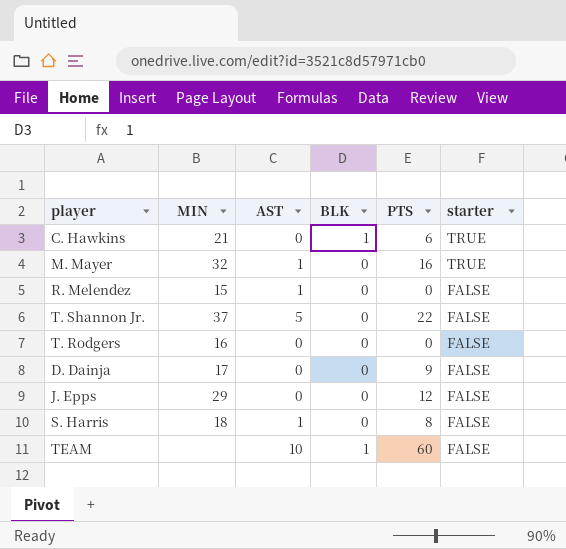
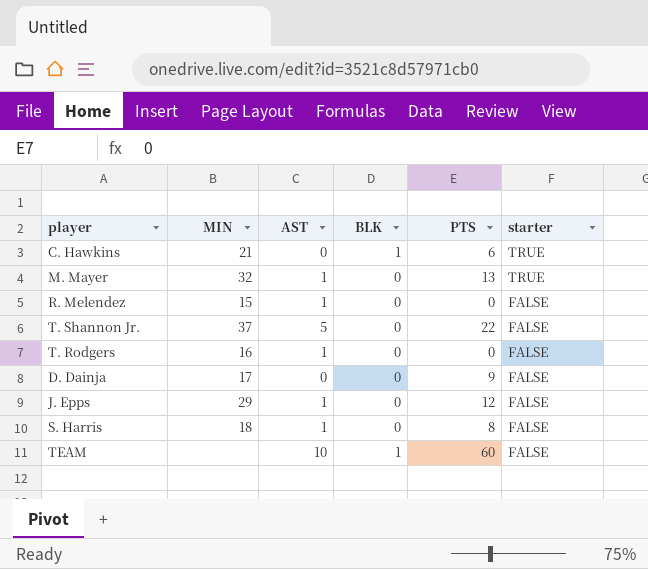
M. Mayer | PTS: 16 -> 13
T. Rodgers | AST: 0 -> 1
J. Epps | AST: 0 -> 1

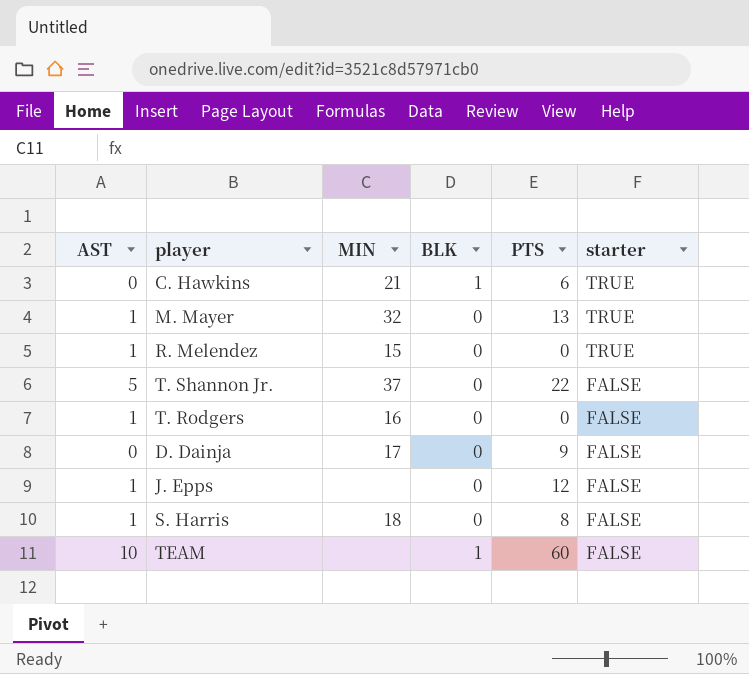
column AST | position: 3 -> 1
R. Melendez | starter: FALSE -> TRUE
J. Epps | MIN: 29 -> none

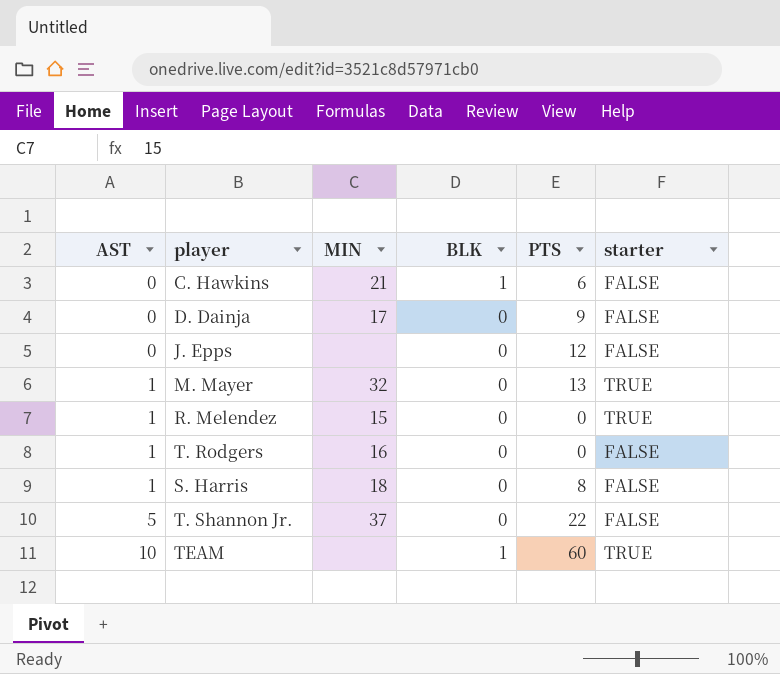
row order: starter descending -> AST ascending
C. Hawkins | starter: TRUE -> FALSE
J. Epps | AST: 1 -> 0
TEAM | starter: FALSE -> TRUE

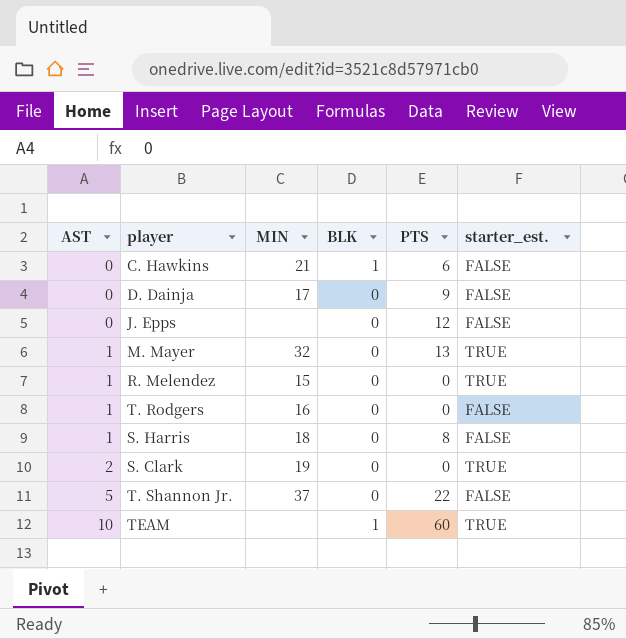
column name: starter -> starter_est.
row S. Clark: none -> 2 | 19 | 0 | 0 | TRUE

